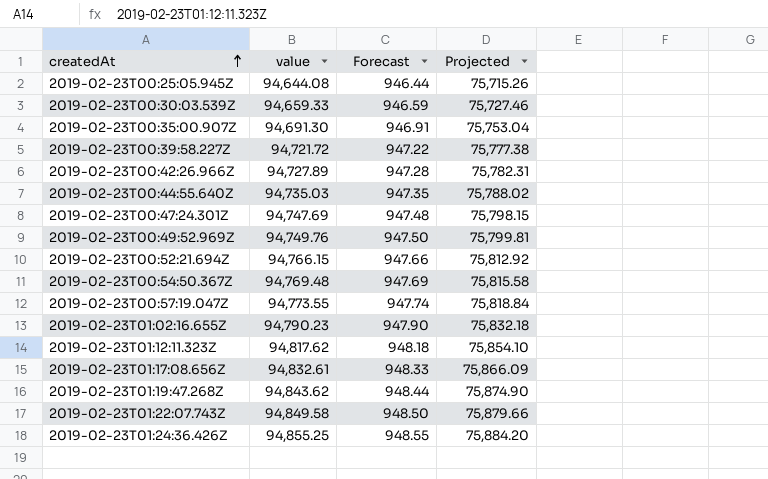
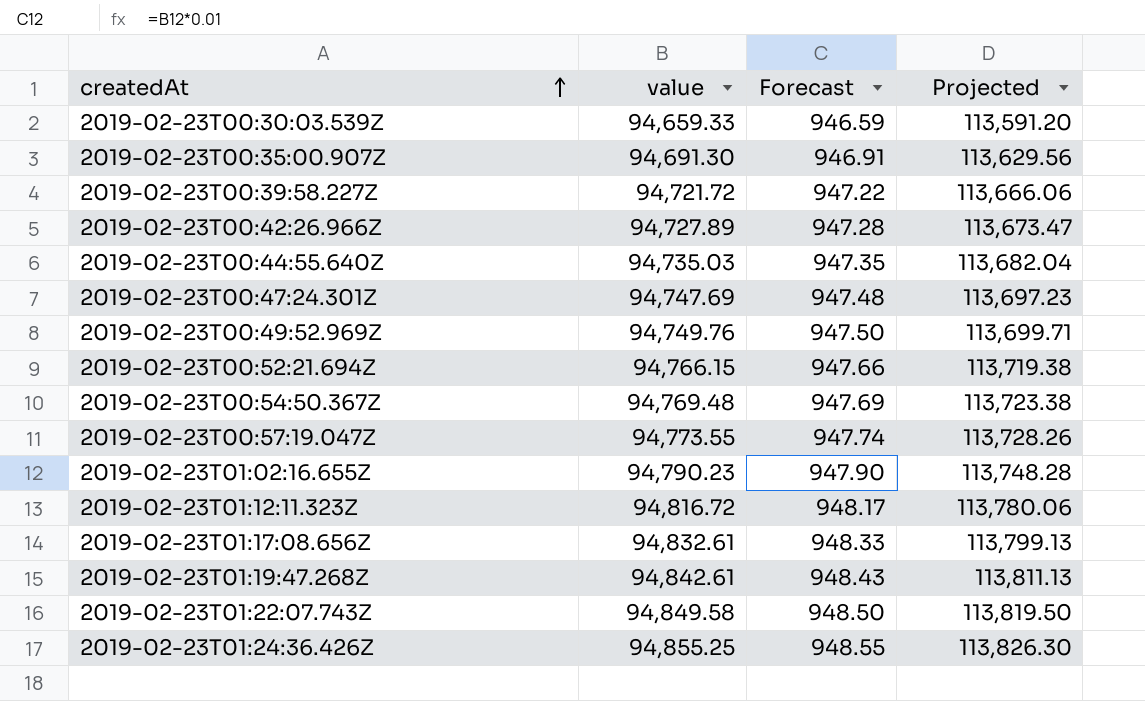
column Projected | formula: [value] * 0.8 -> [value] * 1.2
row 2019-02-23T00:25:05.945Z: 94,644.08 | 946.44 | 75,715.26 -> none
2019-02-23T01:12:11.323Z | value: 94,817.62 -> 94,816.72
2019-02-23T01:12:11.323Z | Forecast: 948.18 -> 948.17
2019-02-23T01:19:47.268Z | value: 94,843.62 -> 94,842.61
2019-02-23T01:19:47.268Z | Forecast: 948.44 -> 948.43

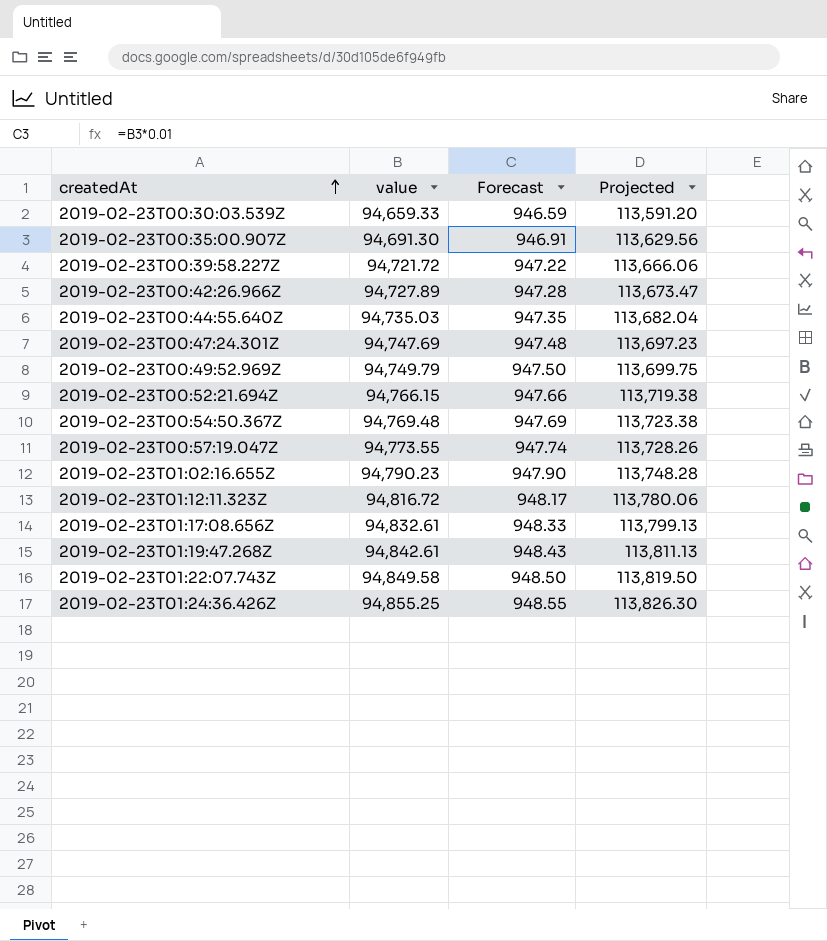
2019-02-23T00:49:52.969Z | value: 94,749.76 -> 94,749.79
2019-02-23T00:49:52.969Z | Projected: 113,699.71 -> 113,699.75

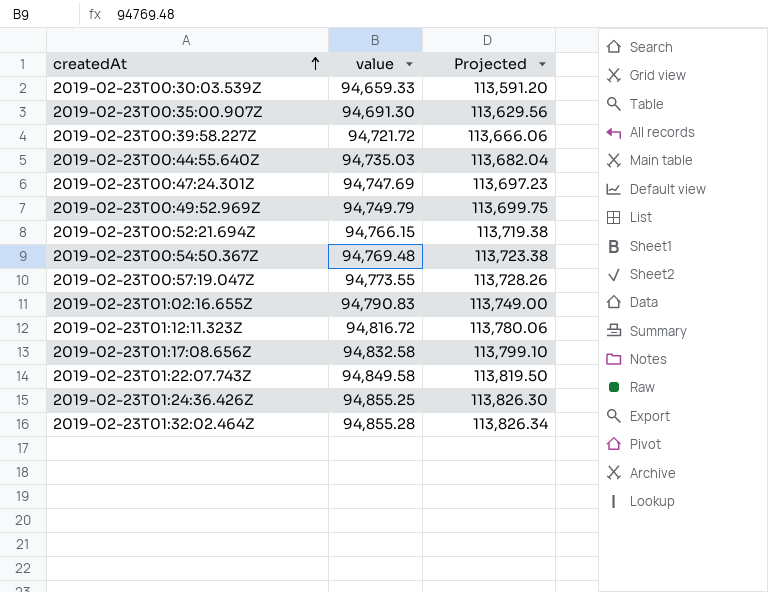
column Forecast | formula: [value] * 0.01 -> none
row 2019-02-23T00:42:26.966Z: 94,727.89 | 947.28 | 113,673.47 -> none
row 2019-02-23T01:19:47.268Z: 94,842.61 | 948.43 | 113,811.13 -> none
2019-02-23T01:02:16.655Z | value: 94,790.23 -> 94,790.83
2019-02-23T01:02:16.655Z | Projected: 113,748.28 -> 113,749.00
2019-02-23T01:17:08.656Z | value: 94,832.61 -> 94,832.58
2019-02-23T01:17:08.656Z | Projected: 113,799.13 -> 113,799.10
row 2019-02-23T01:32:02.464Z: none -> 94,855.28 | 113,826.34

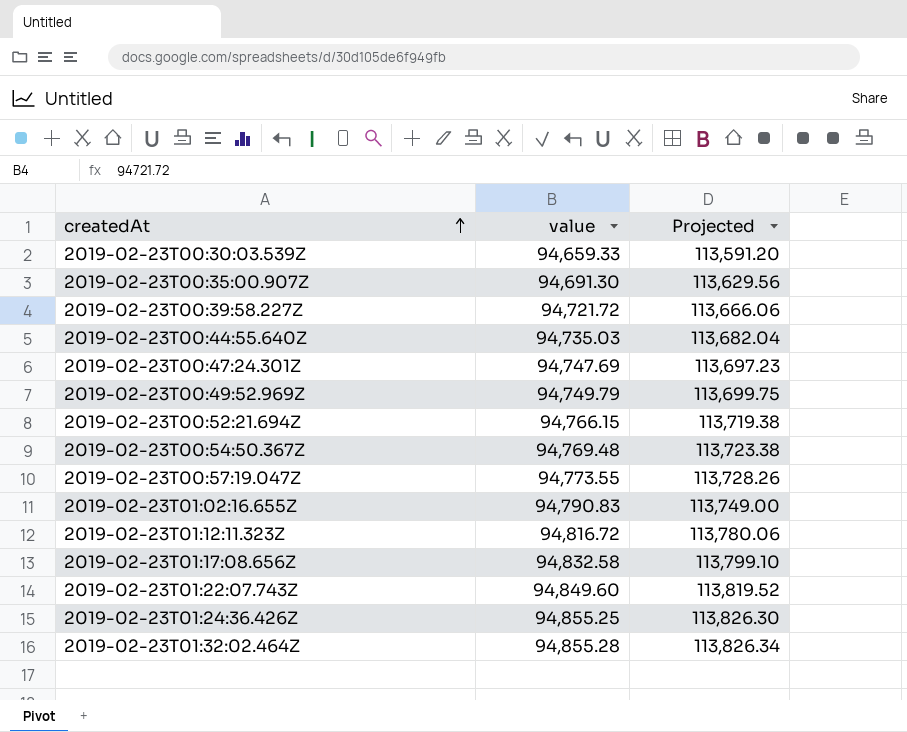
2019-02-23T01:22:07.743Z | value: 94,849.58 -> 94,849.60
2019-02-23T01:22:07.743Z | Projected: 113,819.50 -> 113,819.52

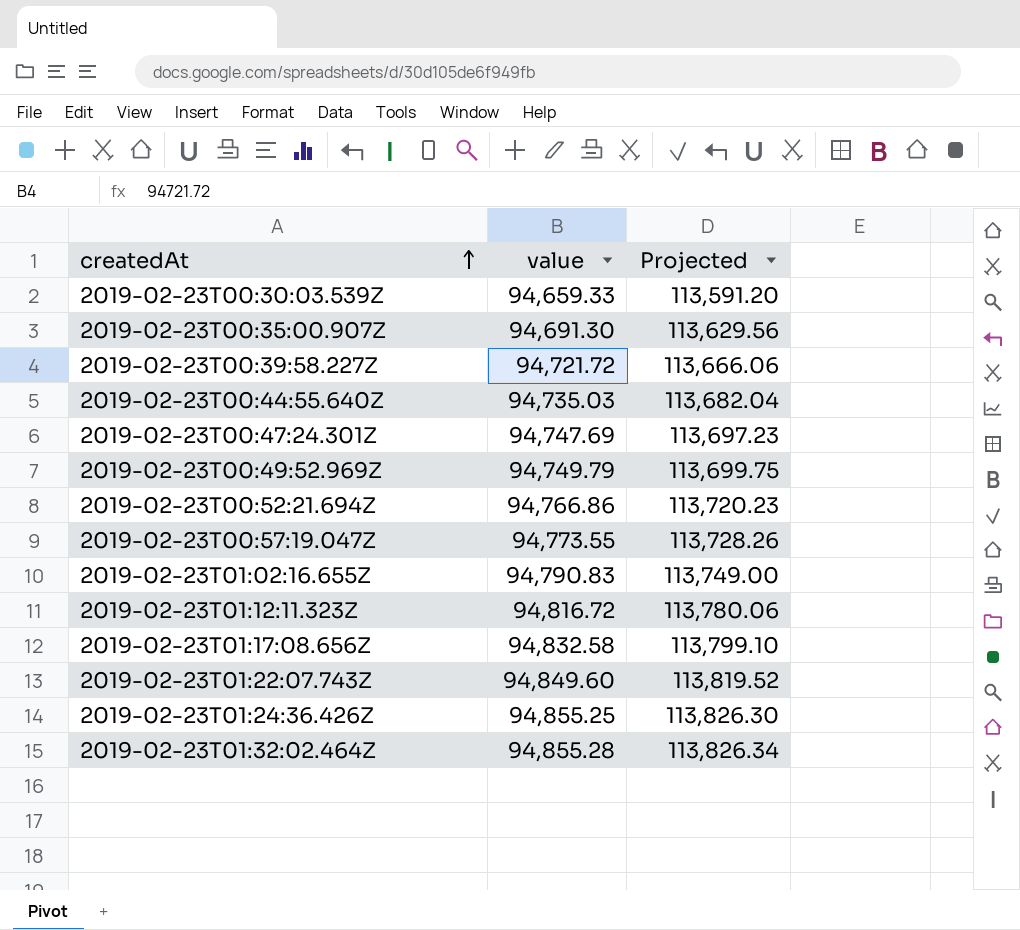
row 2019-02-23T00:54:50.367Z: 94,769.48 | 113,723.38 -> none
2019-02-23T00:52:21.694Z | value: 94,766.15 -> 94,766.86
2019-02-23T00:52:21.694Z | Projected: 113,719.38 -> 113,720.23

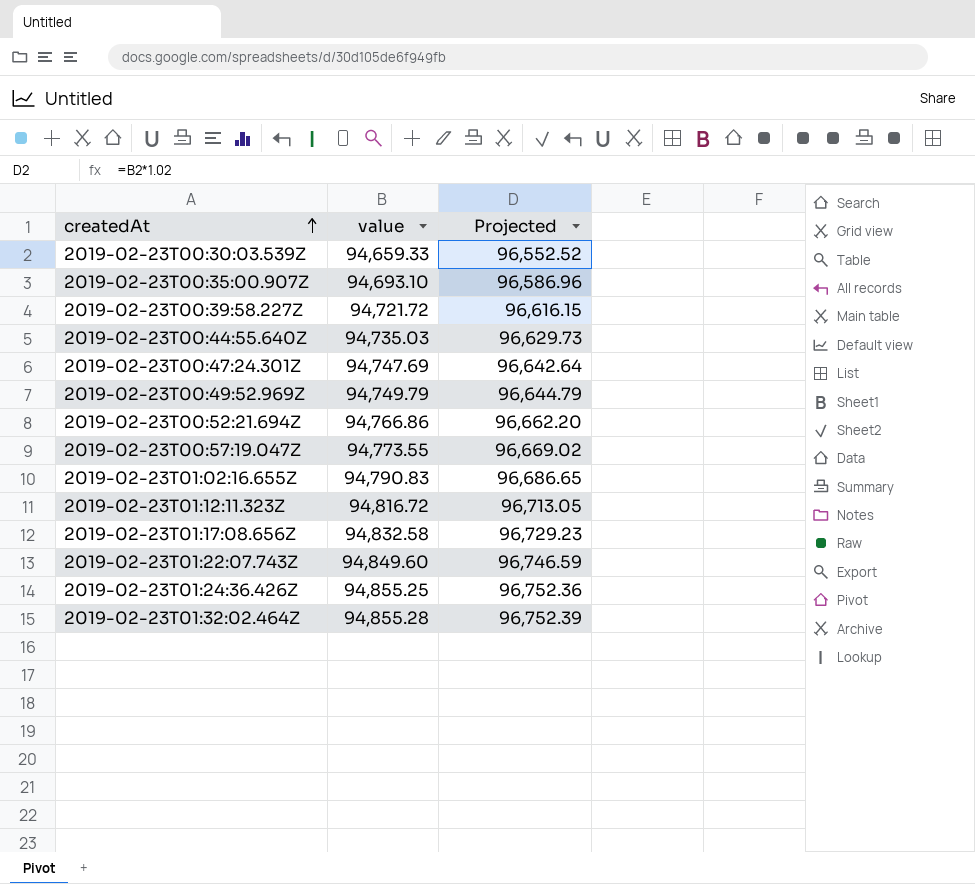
column Projected | formula: [value] * 1.2 -> [value] * 1.02
2019-02-23T00:35:00.907Z | value: 94,691.30 -> 94,693.10

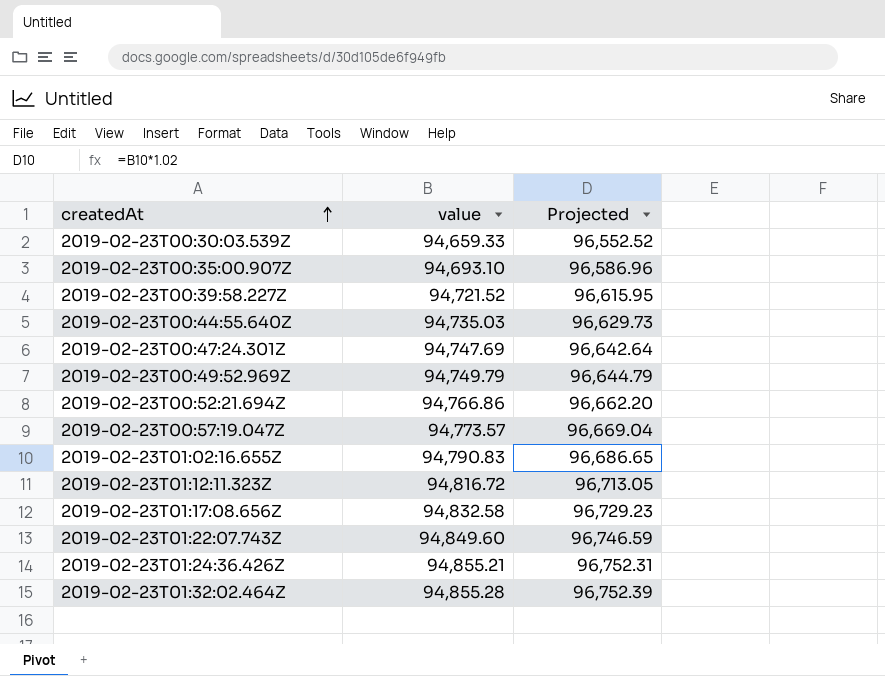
2019-02-23T00:39:58.227Z | value: 94,721.72 -> 94,721.52
2019-02-23T00:39:58.227Z | Projected: 96,616.15 -> 96,615.95
2019-02-23T00:57:19.047Z | value: 94,773.55 -> 94,773.57
2019-02-23T00:57:19.047Z | Projected: 96,669.02 -> 96,669.04
2019-02-23T01:24:36.426Z | value: 94,855.25 -> 94,855.21
2019-02-23T01:24:36.426Z | Projected: 96,752.36 -> 96,752.31

